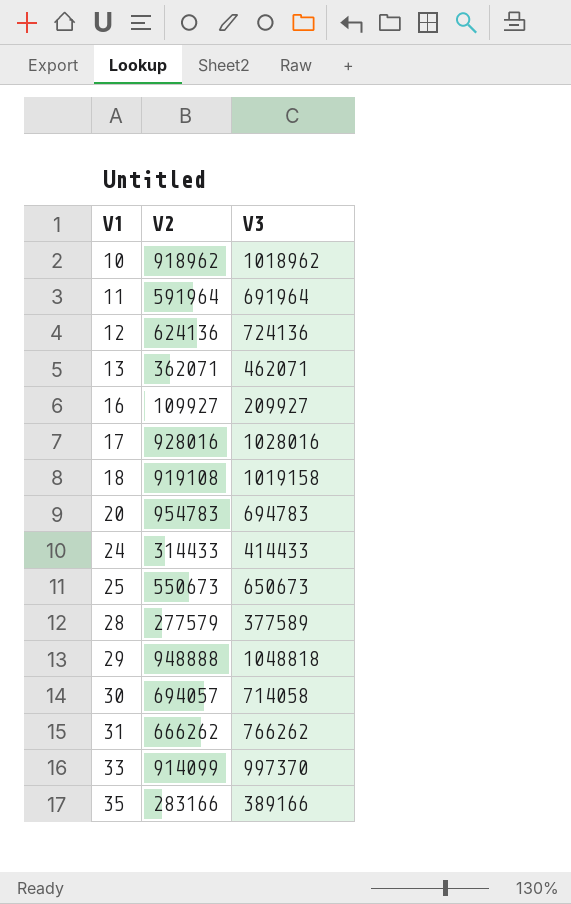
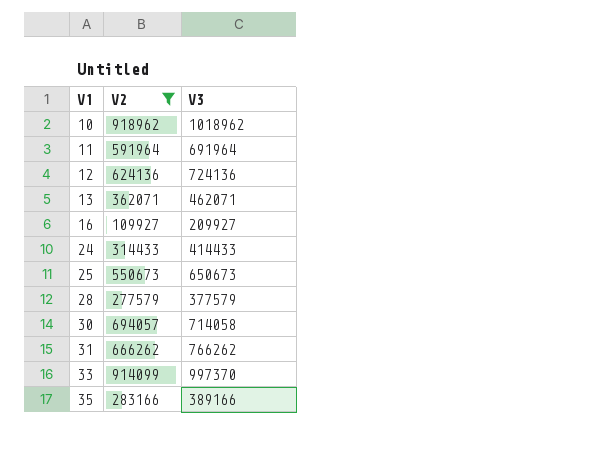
filter: none -> V2 <= 918962
28 | V3: 377589 -> 377579

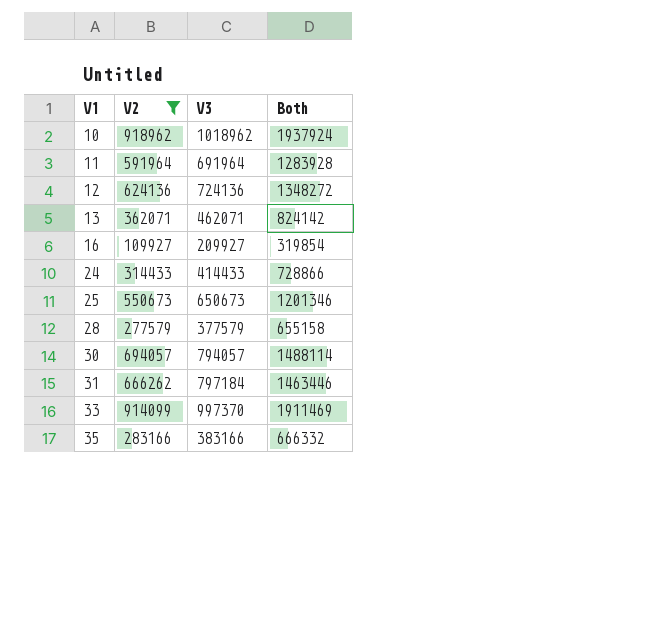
column Both | formula: none -> [V2] + [V3]
30 | V3: 714058 -> 794057
31 | V3: 766262 -> 797184
35 | V3: 389166 -> 383166

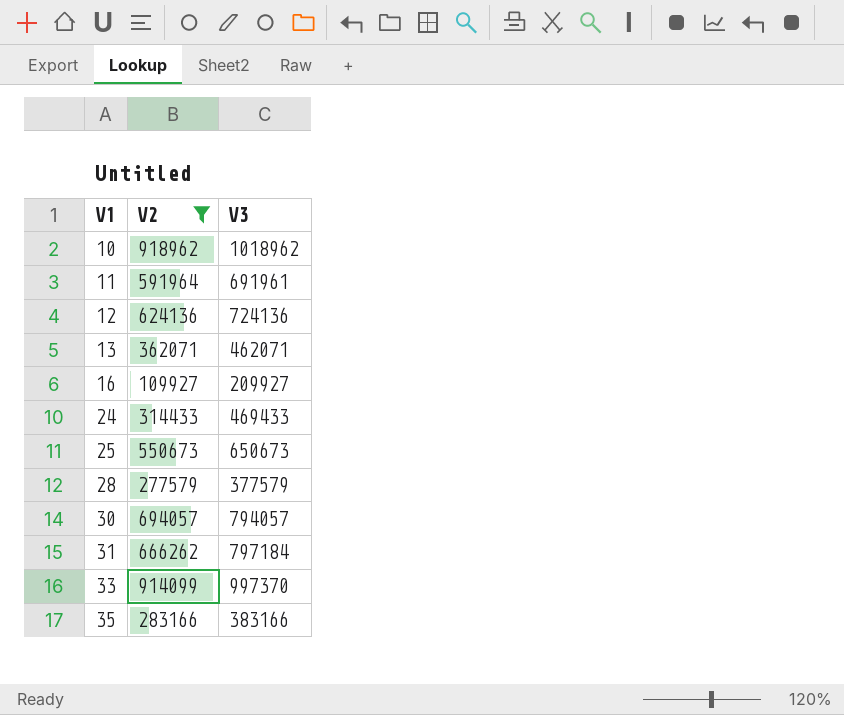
column Both | formula: [V2] + [V3] -> none
11 | V3: 691964 -> 691961
24 | V3: 414433 -> 469433

